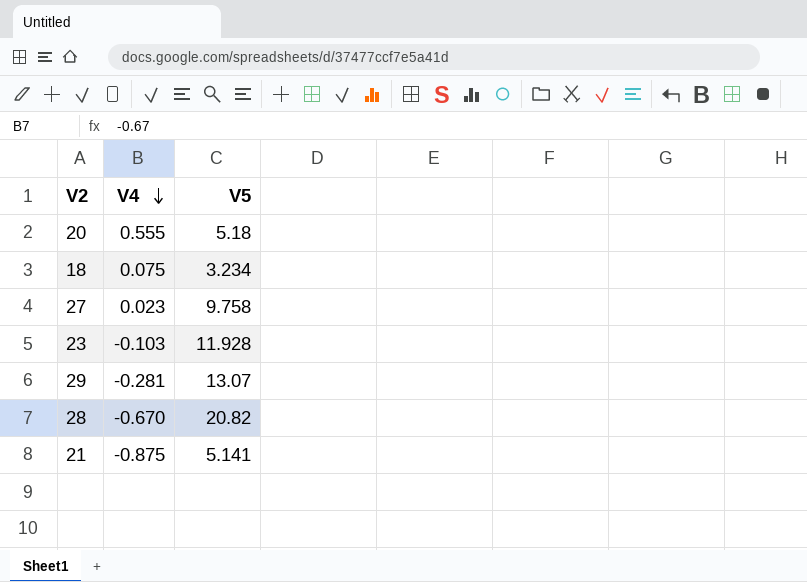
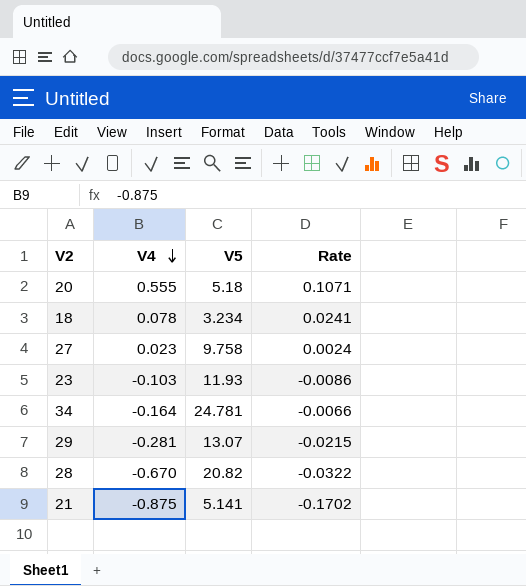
column Rate | formula: none -> [V4] / [V5]
18 | V4: 0.075 -> 0.078
23 | V5: 11.928 -> 11.93
row 34: none -> -0.164 | 24.781 | -0.0066

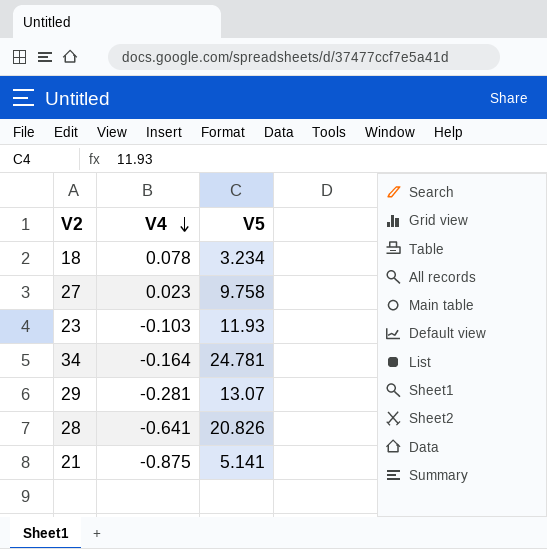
column Rate | formula: [V4] / [V5] -> none
row 20: 0.555 | 5.18 | 0.1071 -> none
28 | V4: -0.670 -> -0.641
28 | V5: 20.82 -> 20.826

